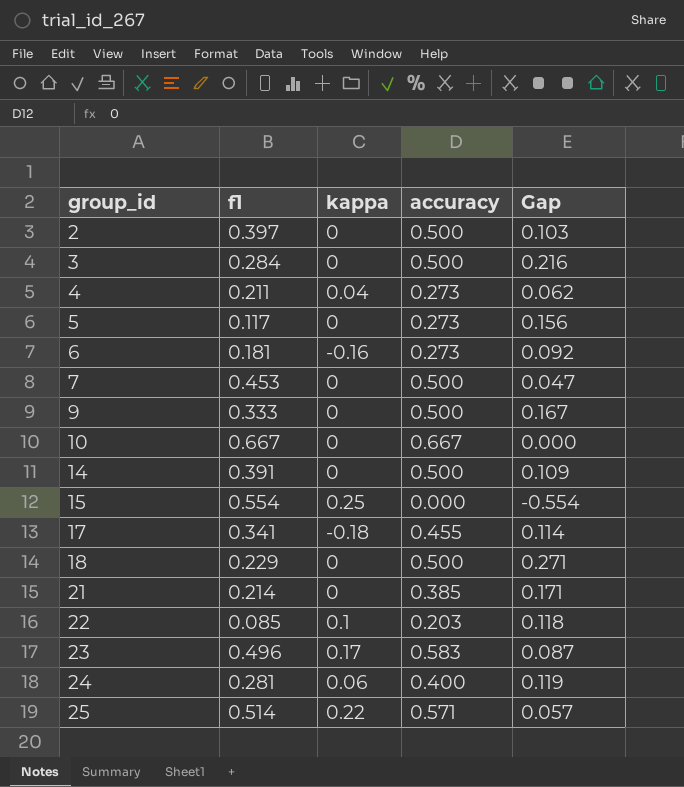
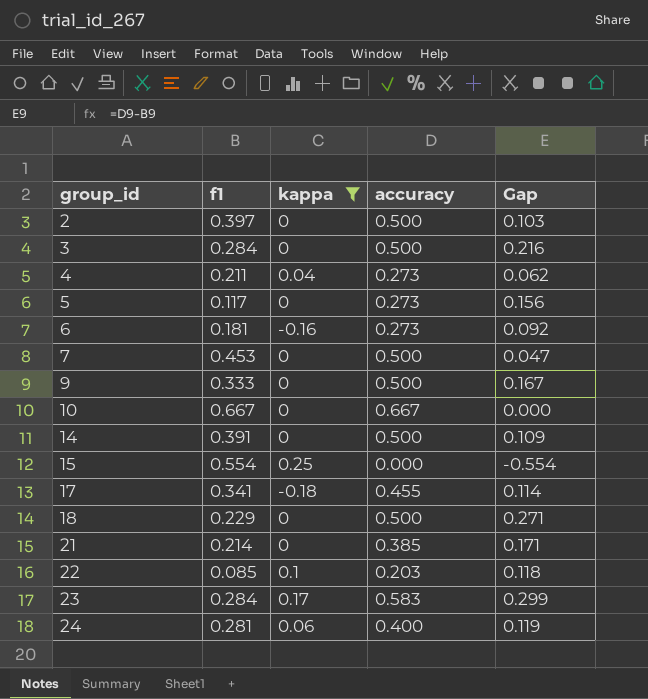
filter: none -> kappa != 0.22
23 | f1: 0.496 -> 0.284
23 | Gap: 0.087 -> 0.299

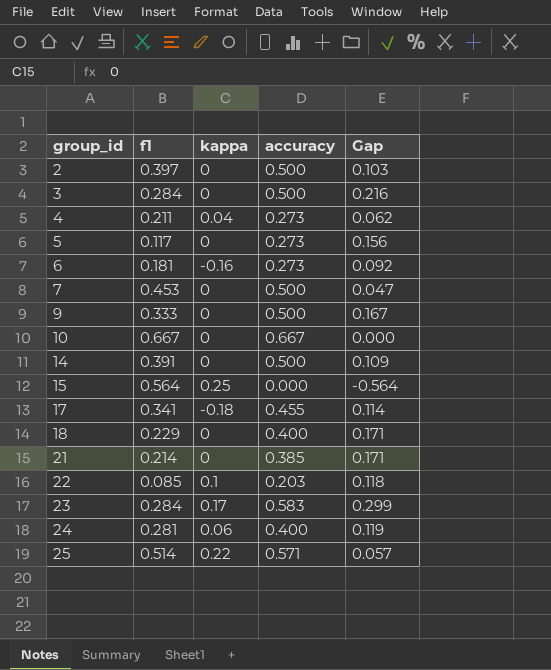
filter: kappa != 0.22 -> none
15 | f1: 0.554 -> 0.564
15 | Gap: -0.554 -> -0.564
18 | accuracy: 0.500 -> 0.400
18 | Gap: 0.271 -> 0.171

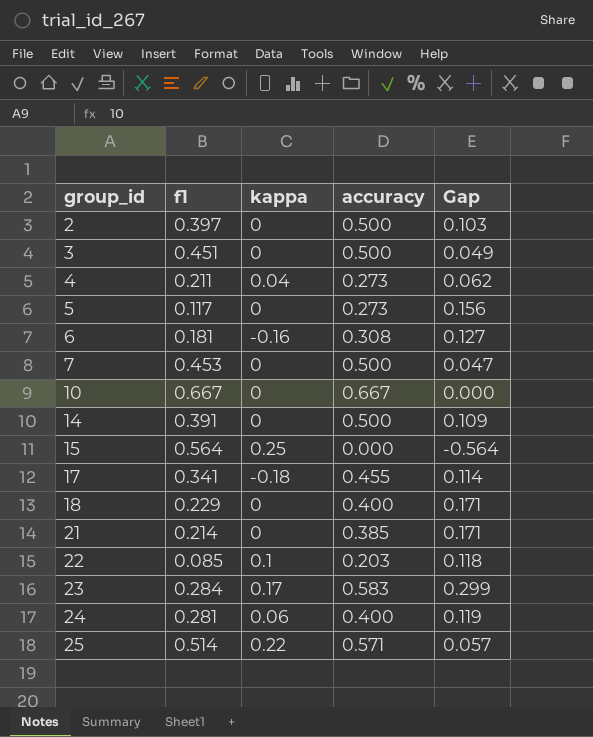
row 9: 0.333 | 0 | 0.500 | 0.167 -> none
3 | f1: 0.284 -> 0.451
3 | Gap: 0.216 -> 0.049
6 | accuracy: 0.273 -> 0.308
6 | Gap: 0.092 -> 0.127

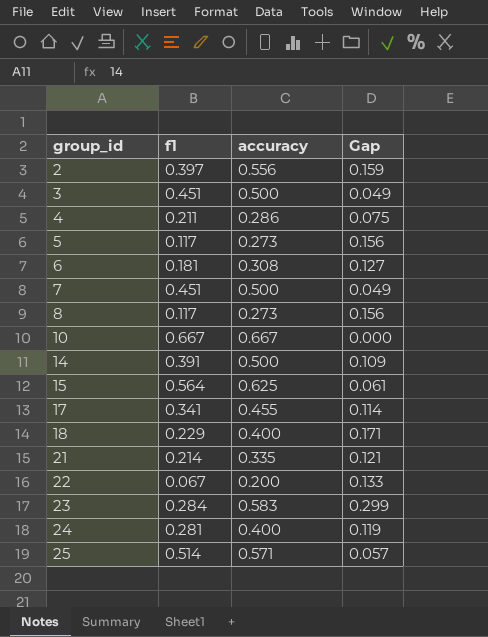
column kappa | position: 3 -> none
2 | accuracy: 0.500 -> 0.556
2 | Gap: 0.103 -> 0.159
4 | accuracy: 0.273 -> 0.286
4 | Gap: 0.062 -> 0.075
7 | f1: 0.453 -> 0.451
7 | Gap: 0.047 -> 0.049
row 8: none -> 0.117 | 0.273 | 0.156
15 | accuracy: 0.000 -> 0.625
15 | Gap: -0.564 -> 0.061
21 | accuracy: 0.385 -> 0.335
21 | Gap: 0.171 -> 0.121
22 | f1: 0.085 -> 0.067
22 | accuracy: 0.203 -> 0.200
22 | Gap: 0.118 -> 0.133

